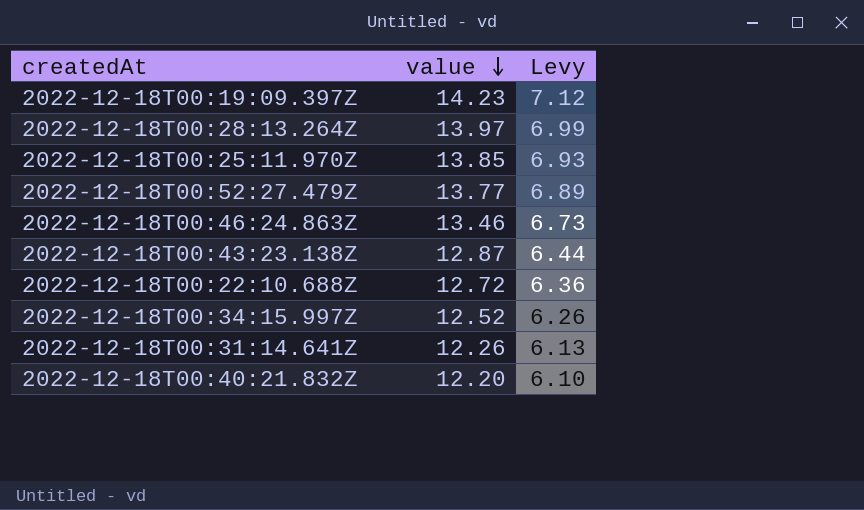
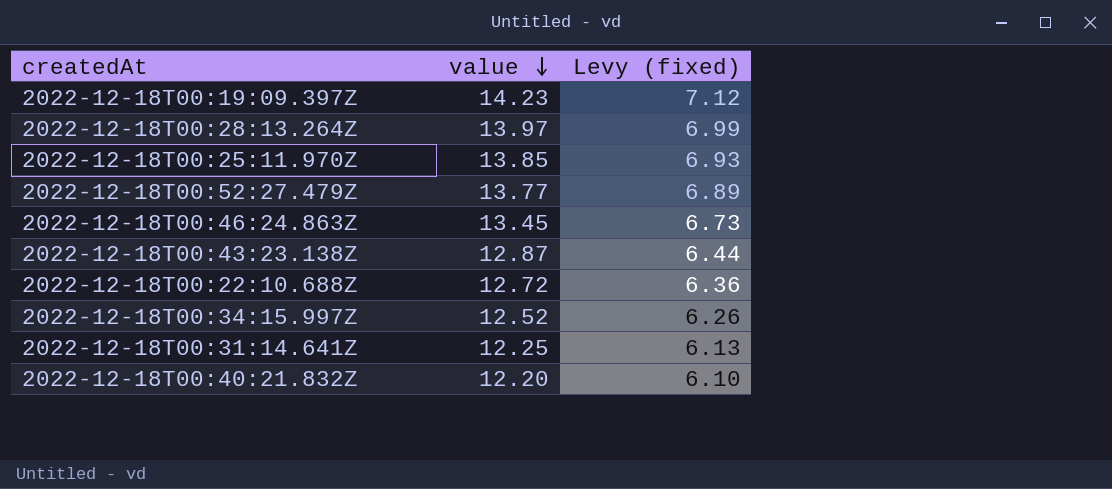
column name: Levy -> Levy (fixed)
2022-12-18T00:46:24.863Z | value: 13.46 -> 13.45
2022-12-18T00:31:14.641Z | value: 12.26 -> 12.25

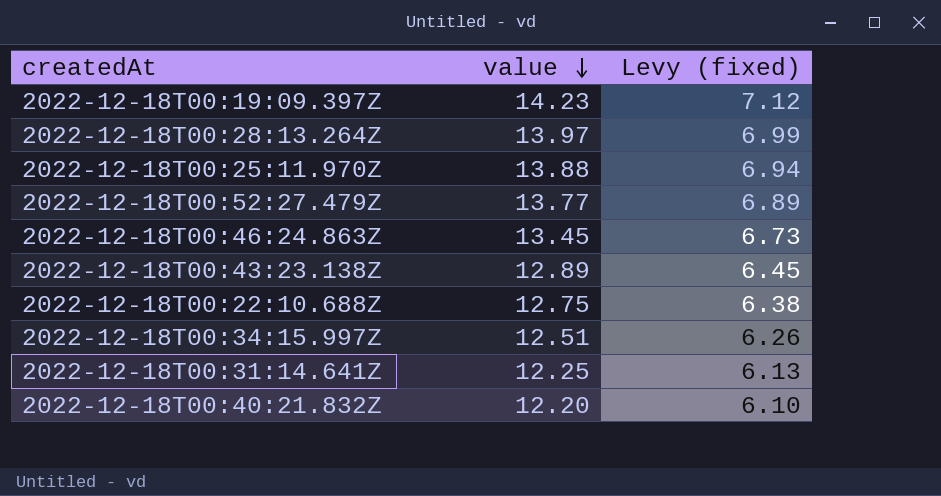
2022-12-18T00:25:11.970Z | value: 13.85 -> 13.88
2022-12-18T00:25:11.970Z | Levy (fixed): 6.93 -> 6.94
2022-12-18T00:43:23.138Z | value: 12.87 -> 12.89
2022-12-18T00:43:23.138Z | Levy (fixed): 6.44 -> 6.45
2022-12-18T00:22:10.688Z | value: 12.72 -> 12.75
2022-12-18T00:22:10.688Z | Levy (fixed): 6.36 -> 6.38
2022-12-18T00:34:15.997Z | value: 12.52 -> 12.51

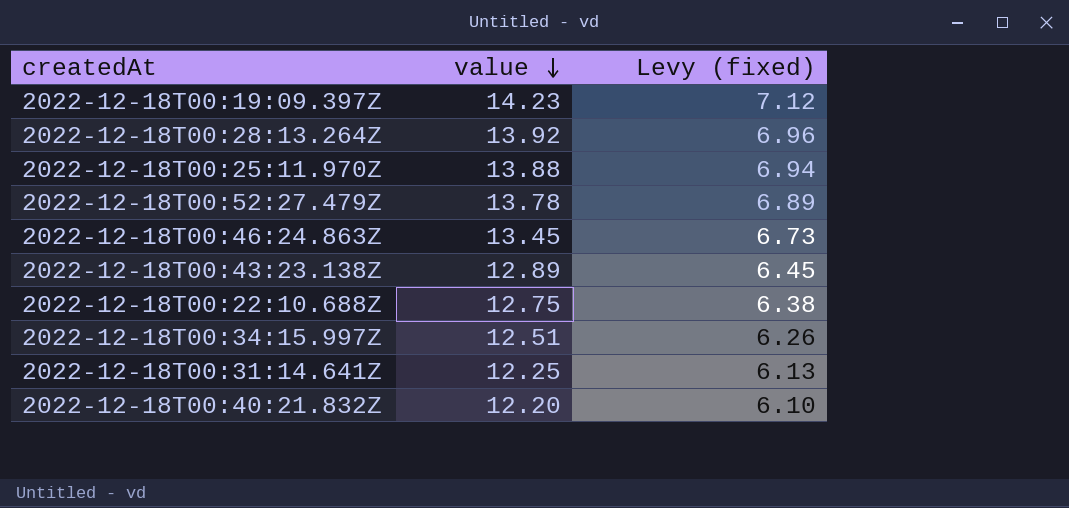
2022-12-18T00:28:13.264Z | value: 13.97 -> 13.92
2022-12-18T00:28:13.264Z | Levy (fixed): 6.99 -> 6.96
2022-12-18T00:52:27.479Z | value: 13.77 -> 13.78

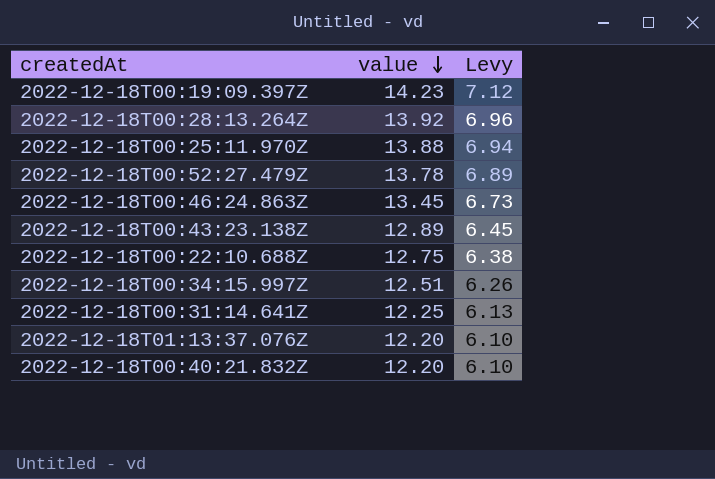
column name: Levy (fixed) -> Levy
row 2022-12-18T01:13:37.076Z: none -> 12.20 | 6.10

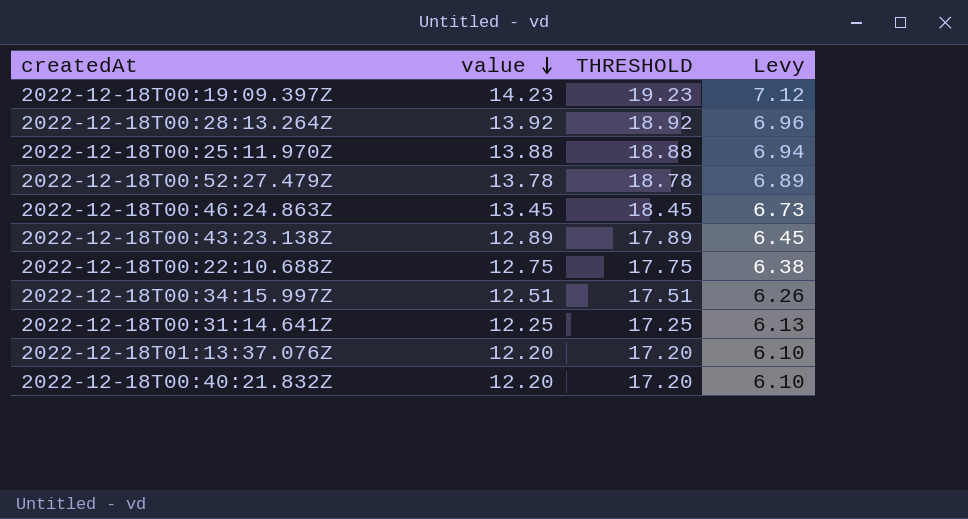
column THRESHOLD | formula: none -> [value] + 5

